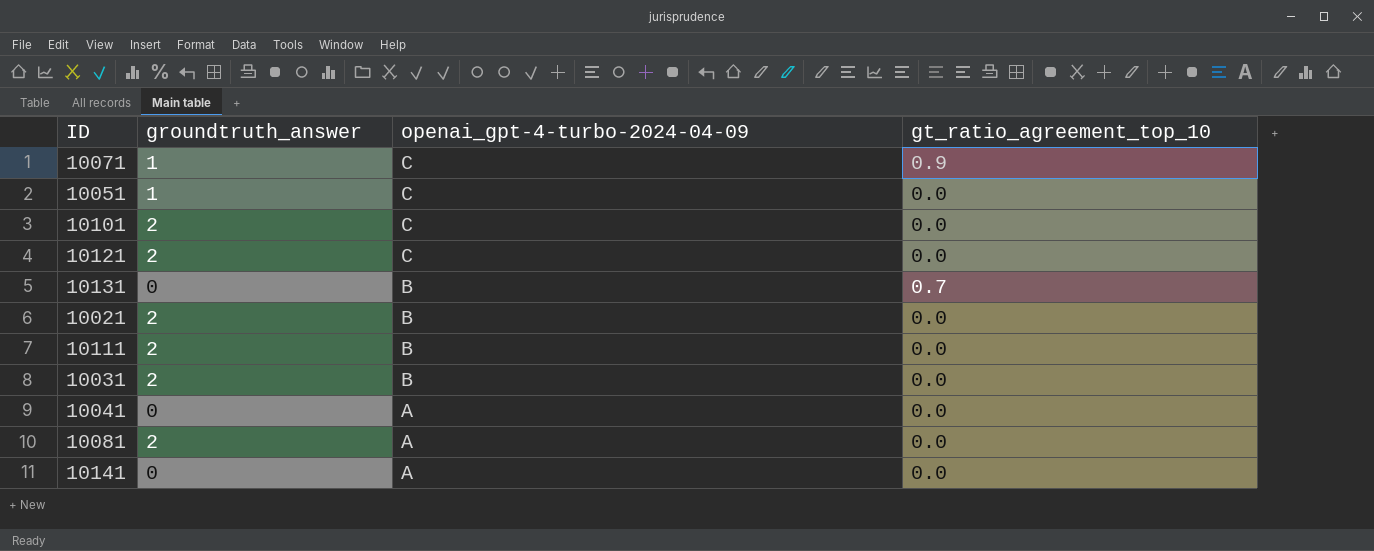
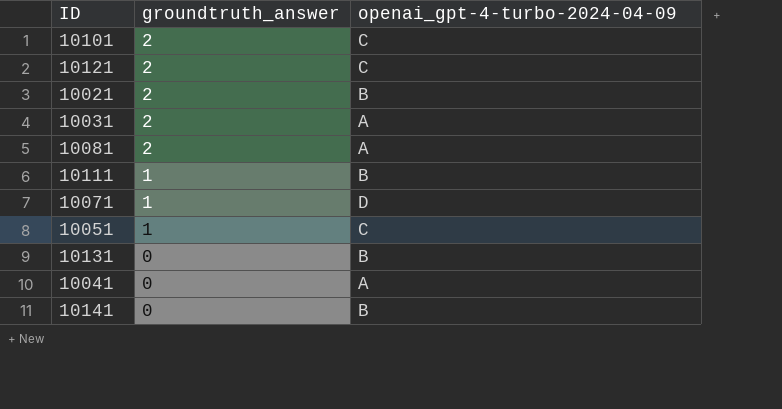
row order: openai_gpt-4-turbo-2024-04-09 descending -> groundtruth_answer descending
column gt_ratio_agreement_top_10 | position: 4 -> none
10031 | openai_gpt-4-turbo-2024-04-09: B -> A
10111 | groundtruth_answer: 2 -> 1
10071 | openai_gpt-4-turbo-2024-04-09: C -> D
10141 | openai_gpt-4-turbo-2024-04-09: A -> B

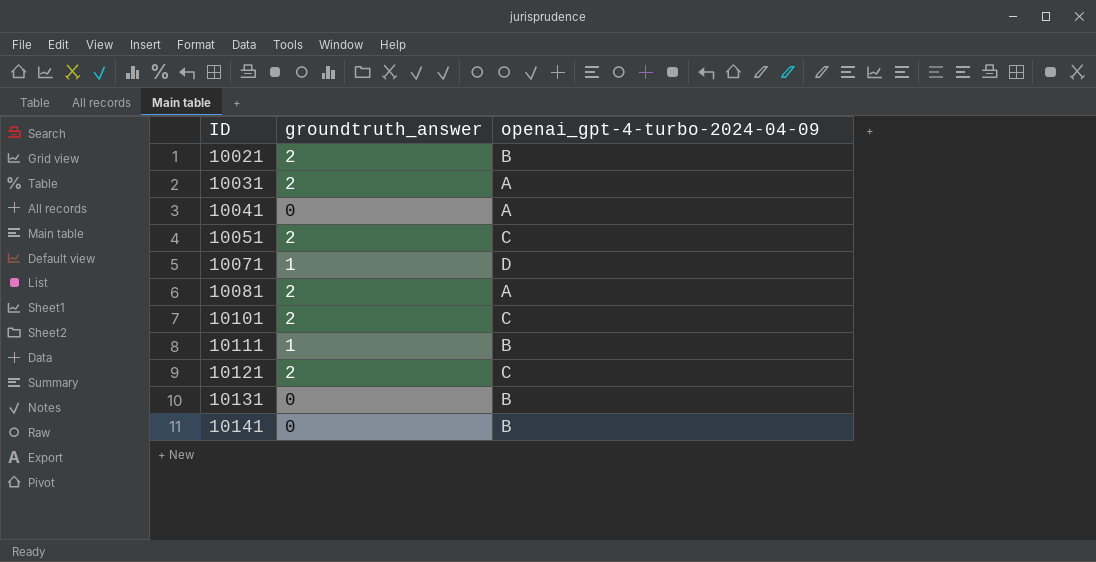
row order: groundtruth_answer descending -> ID ascending
10051 | groundtruth_answer: 1 -> 2

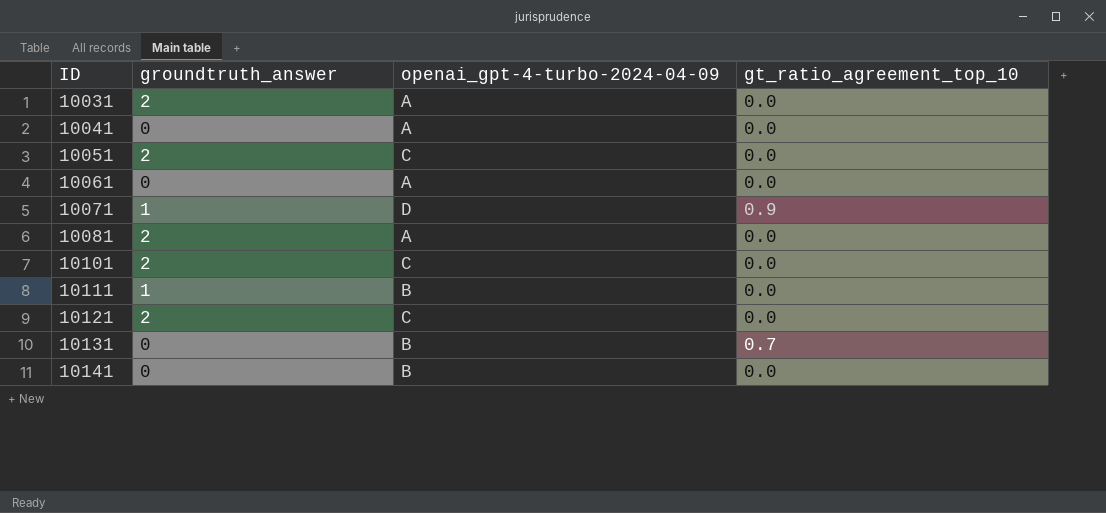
column gt_ratio_agreement_top_10 | position: none -> 4
row 10021: 2 | B -> none
row 10061: none -> 0 | A | 0.0

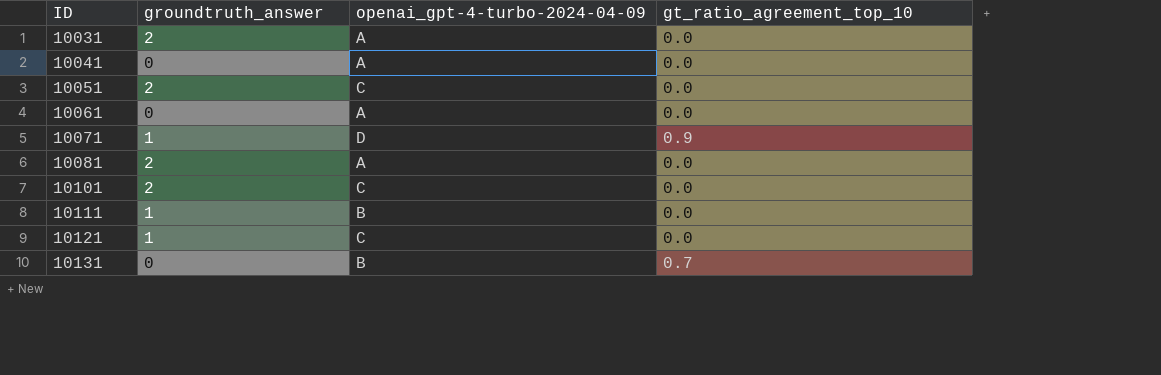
row 10141: 0 | B | 0.0 -> none
10121 | groundtruth_answer: 2 -> 1

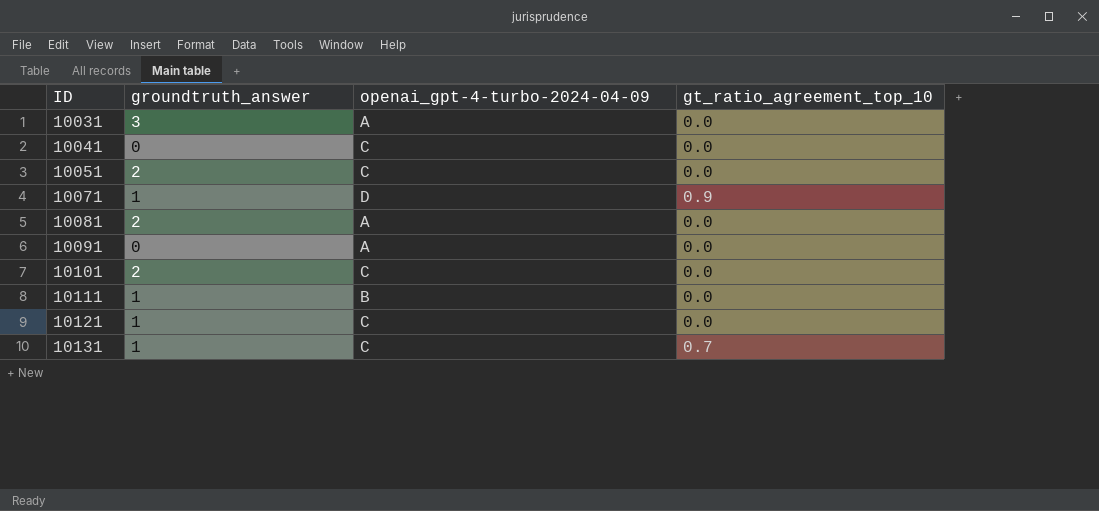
row 10061: 0 | A | 0.0 -> none
10031 | groundtruth_answer: 2 -> 3
10041 | openai_gpt-4-turbo-2024-04-09: A -> C
row 10091: none -> 0 | A | 0.0
10131 | groundtruth_answer: 0 -> 1
10131 | openai_gpt-4-turbo-2024-04-09: B -> C

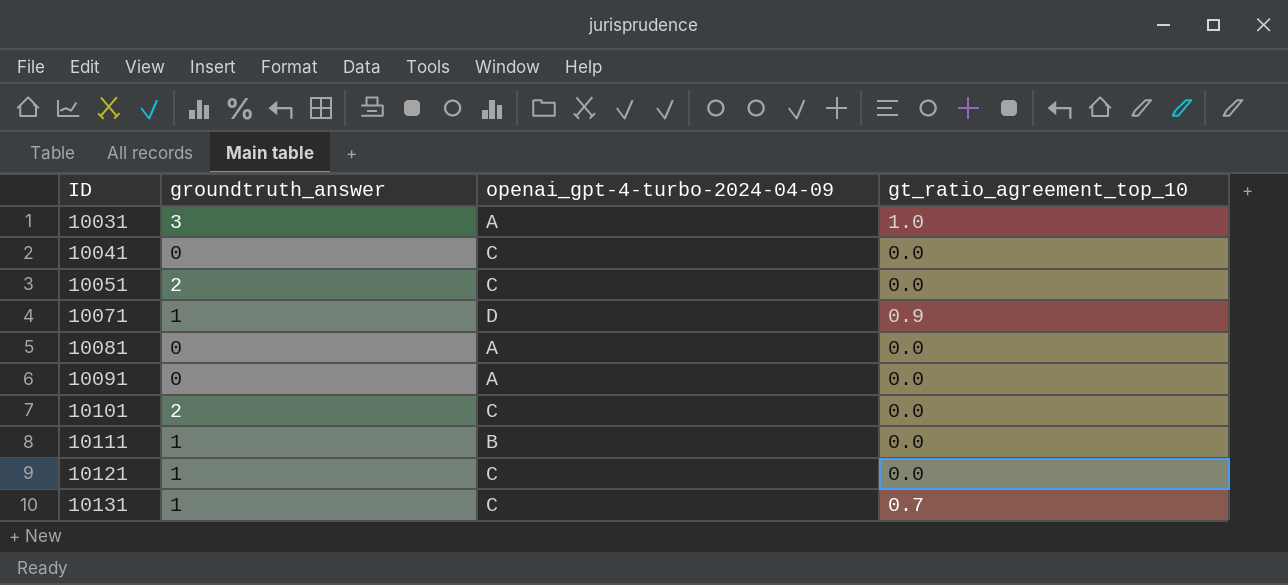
10031 | gt_ratio_agreement_top_10: 0.0 -> 1.0
10081 | groundtruth_answer: 2 -> 0

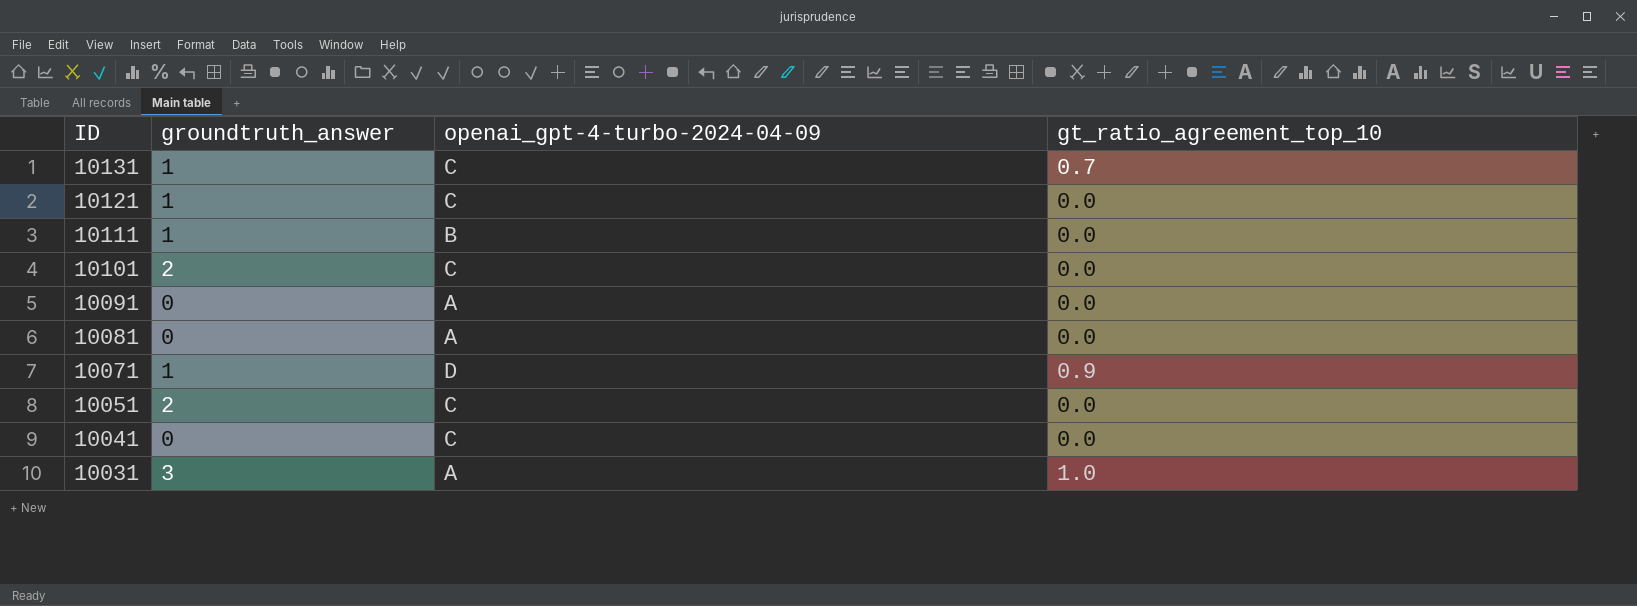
row order: ID ascending -> ID descending

